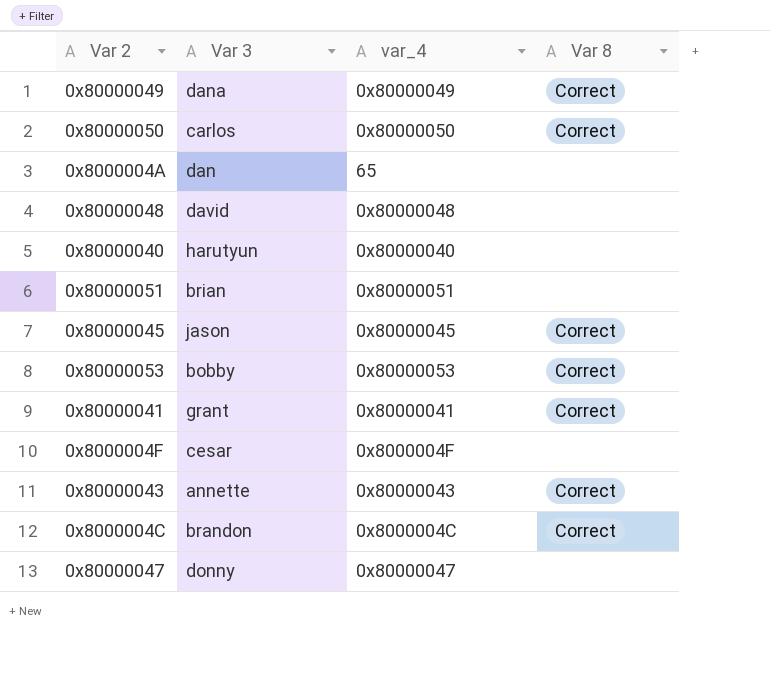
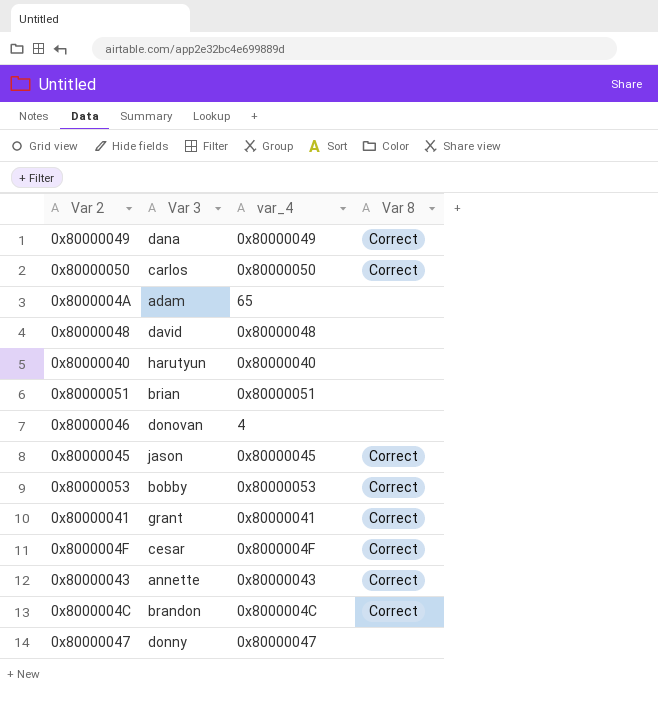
0x8000004A | Var 3: dan -> adam
row 0x80000046: none -> donovan | 4 | none
0x8000004F | Var 8: none -> Correct

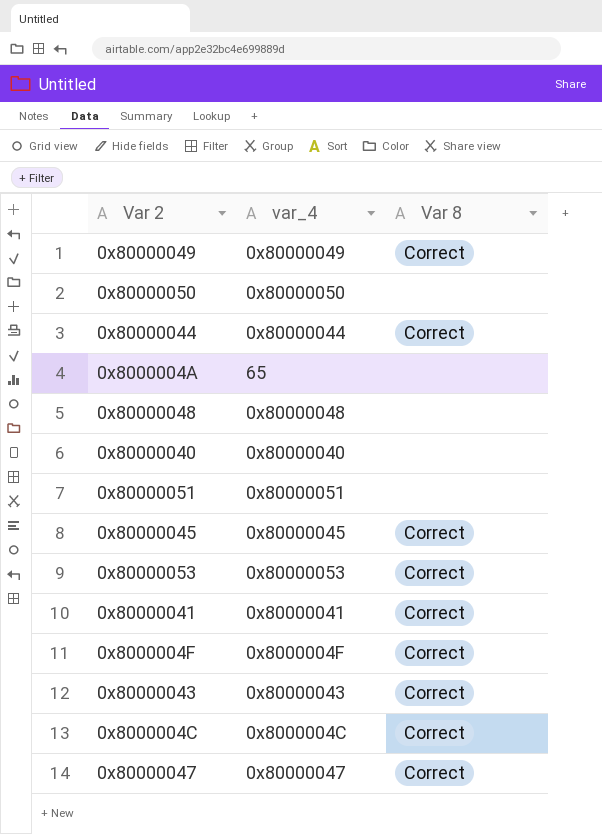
column Var 3 | position: 2 -> none
row 0x80000046: donovan | 4 | none -> none
0x80000050 | Var 8: Correct -> none
row 0x80000044: none -> 0x80000044 | Correct
0x80000047 | Var 8: none -> Correct

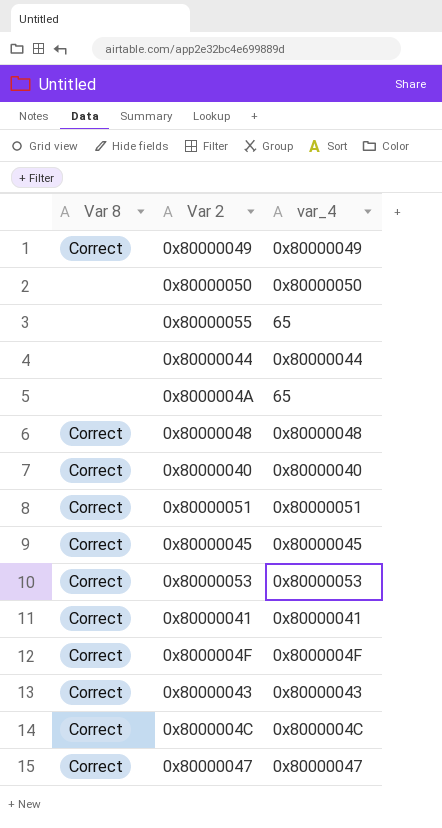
column Var 8 | position: 3 -> 1
row 0x80000055: none -> none | 65
0x80000044 | Var 8: Correct -> none
0x80000048 | Var 8: none -> Correct
0x80000040 | Var 8: none -> Correct
0x80000051 | Var 8: none -> Correct

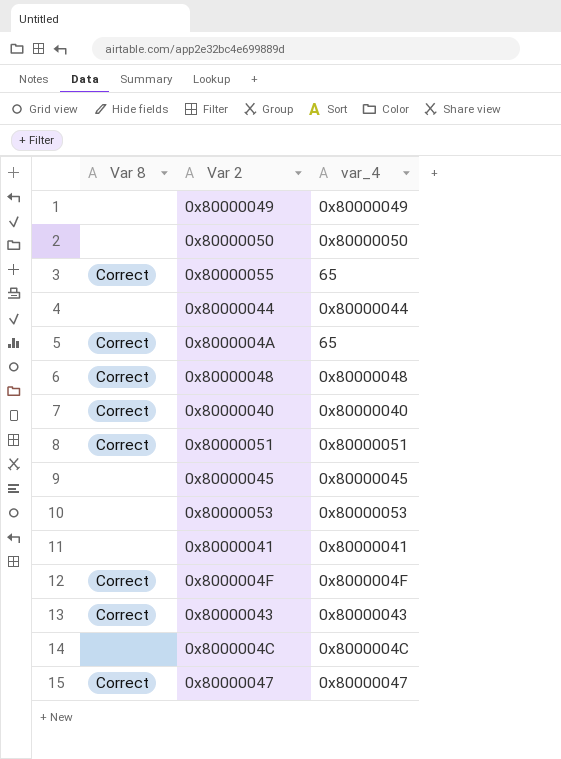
0x80000049 | Var 8: Correct -> none
0x80000055 | Var 8: none -> Correct
0x8000004A | Var 8: none -> Correct
0x80000045 | Var 8: Correct -> none
0x80000053 | Var 8: Correct -> none
0x80000041 | Var 8: Correct -> none
0x8000004C | Var 8: Correct -> none

